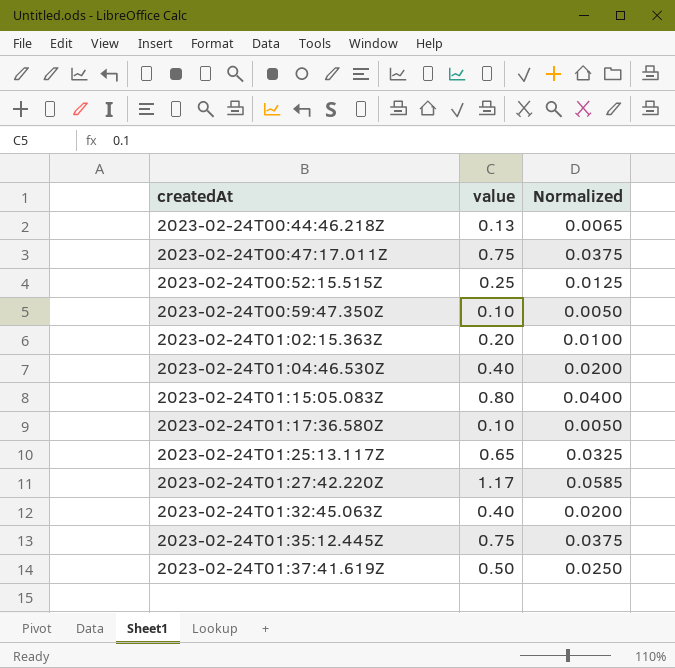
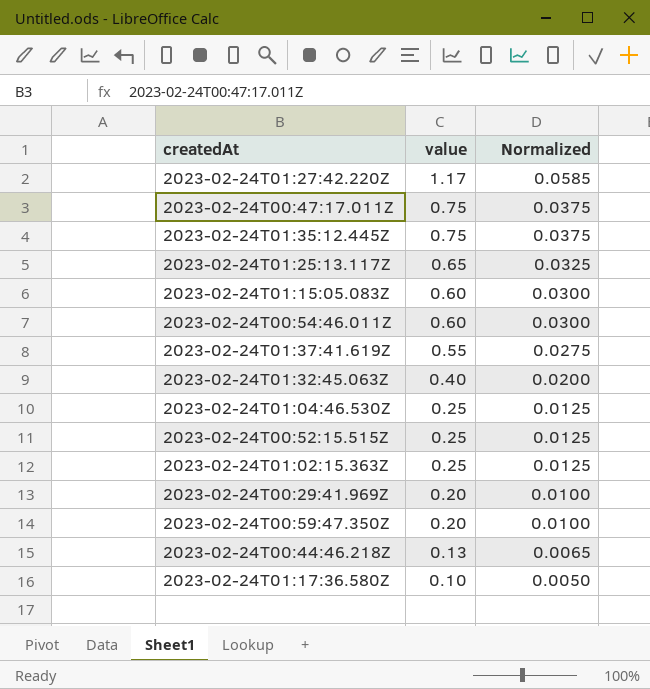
row order: createdAt ascending -> value descending
2023-02-24T01:15:05.083Z | value: 0.80 -> 0.60
2023-02-24T01:15:05.083Z | Normalized: 0.0400 -> 0.0300
row 2023-02-24T00:54:46.011Z: none -> 0.60 | 0.0300
2023-02-24T01:37:41.619Z | value: 0.50 -> 0.55
2023-02-24T01:37:41.619Z | Normalized: 0.0250 -> 0.0275
2023-02-24T01:04:46.530Z | value: 0.40 -> 0.25
2023-02-24T01:04:46.530Z | Normalized: 0.0200 -> 0.0125
2023-02-24T01:02:15.363Z | value: 0.20 -> 0.25
2023-02-24T01:02:15.363Z | Normalized: 0.0100 -> 0.0125
row 2023-02-24T00:29:41.969Z: none -> 0.20 | 0.0100
2023-02-24T00:59:47.350Z | value: 0.10 -> 0.20
2023-02-24T00:59:47.350Z | Normalized: 0.0050 -> 0.0100

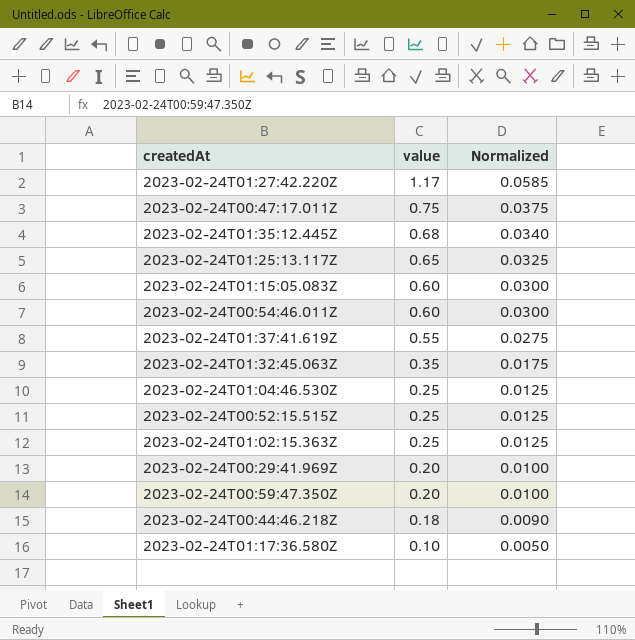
2023-02-24T01:35:12.445Z | value: 0.75 -> 0.68
2023-02-24T01:35:12.445Z | Normalized: 0.0375 -> 0.0340
2023-02-24T01:32:45.063Z | value: 0.40 -> 0.35
2023-02-24T01:32:45.063Z | Normalized: 0.0200 -> 0.0175
2023-02-24T00:44:46.218Z | value: 0.13 -> 0.18
2023-02-24T00:44:46.218Z | Normalized: 0.0065 -> 0.0090

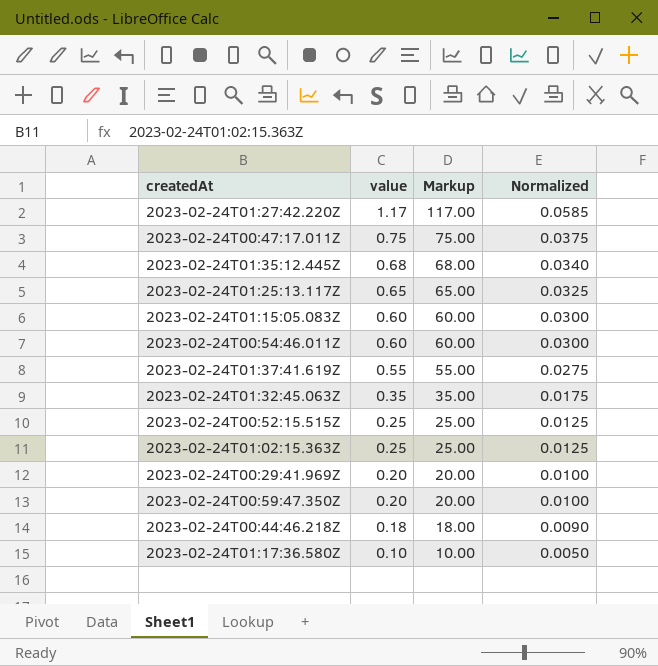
column Markup | formula: none -> [value] * 100
row 2023-02-24T01:04:46.530Z: 0.25 | 0.0125 -> none

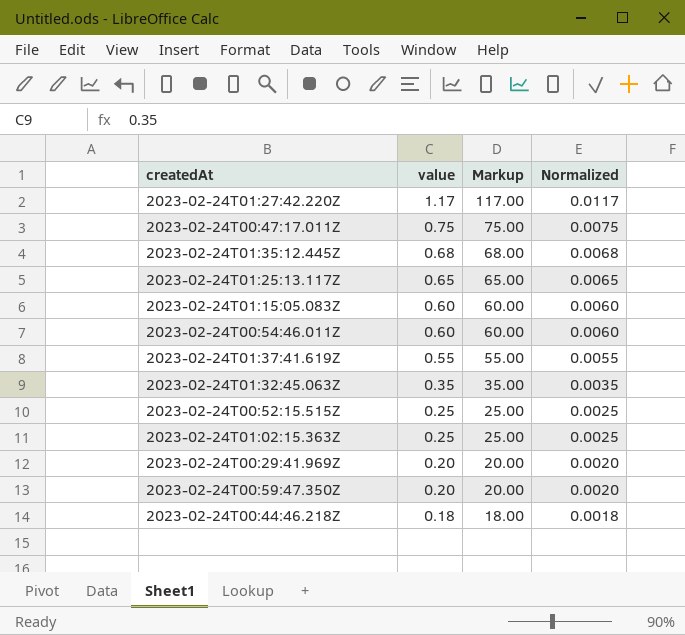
column Normalized | formula: [value] * 0.05 -> [value] * 0.01
row 2023-02-24T01:17:36.580Z: 0.10 | 10.00 | 0.0050 -> none

